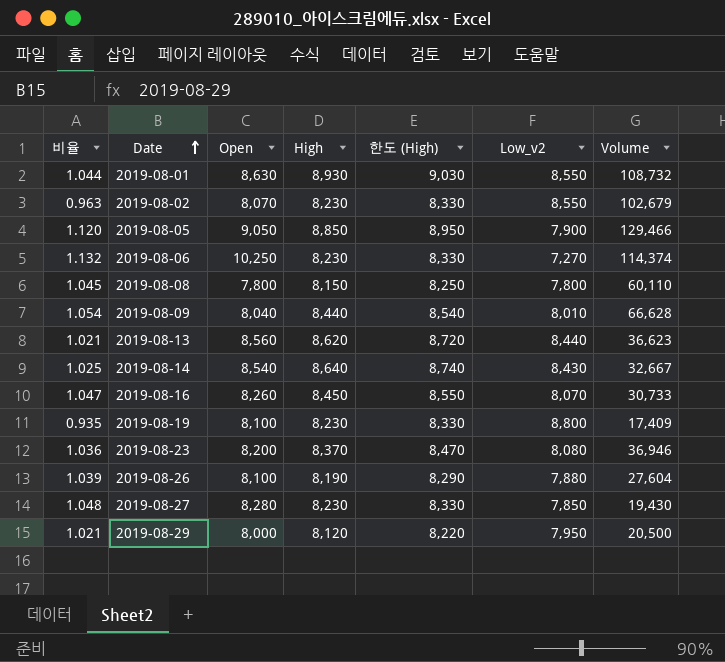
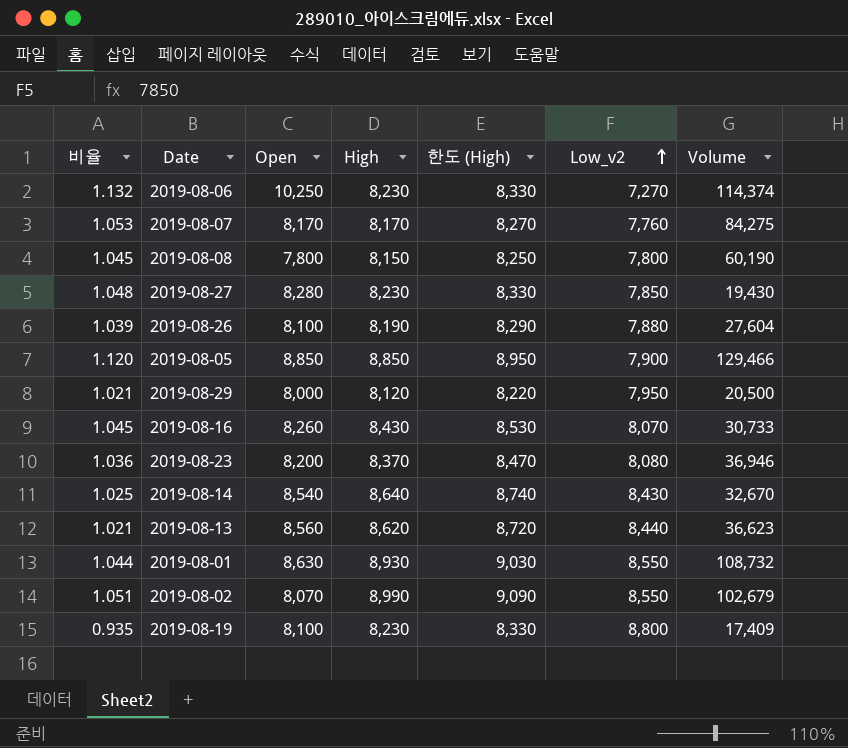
row order: Date ascending -> Low_v2 ascending
row 2019-08-09: 1.054 | 8,040 | 8,440 | 8,540 | 8,010 | 66,628 -> none
row 2019-08-07: none -> 1.053 | 8,170 | 8,170 | 8,270 | 7,760 | 84,275
2019-08-08 | Volume: 60,110 -> 60,190
2019-08-05 | Open: 9,050 -> 8,850
2019-08-16 | 비율: 1.047 -> 1.045
2019-08-16 | High: 8,450 -> 8,430
2019-08-16 | 한도 (High): 8,550 -> 8,530
2019-08-14 | Volume: 32,667 -> 32,670
2019-08-02 | 비율: 0.963 -> 1.051
2019-08-02 | High: 8,230 -> 8,990
2019-08-02 | 한도 (High): 8,330 -> 9,090

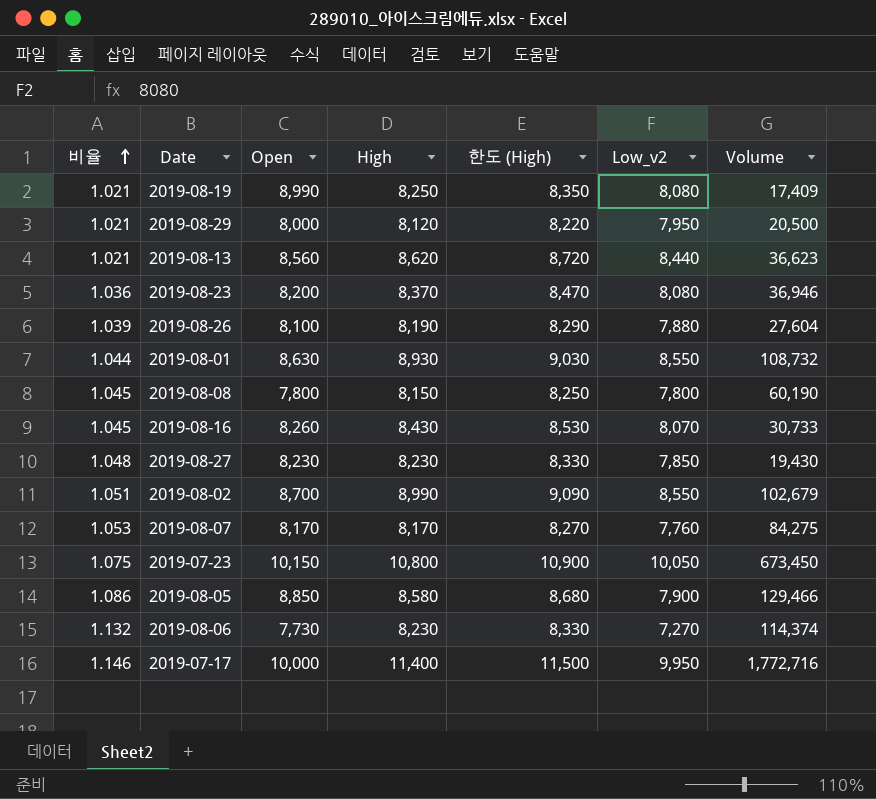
row order: Low_v2 ascending -> 비율 ascending
row 2019-08-14: 1.025 | 8,540 | 8,640 | 8,740 | 8,430 | 32,670 -> none
2019-08-19 | 비율: 0.935 -> 1.021
2019-08-19 | Open: 8,100 -> 8,990
2019-08-19 | High: 8,230 -> 8,250
2019-08-19 | 한도 (High): 8,330 -> 8,350
2019-08-19 | Low_v2: 8,800 -> 8,080
2019-08-27 | Open: 8,280 -> 8,230
2019-08-02 | Open: 8,070 -> 8,700
row 2019-07-23: none -> 1.075 | 10,150 | 10,800 | 10,900 | 10,050 | 673,450
2019-08-05 | 비율: 1.120 -> 1.086
2019-08-05 | High: 8,850 -> 8,580
2019-08-05 | 한도 (High): 8,950 -> 8,680
2019-08-06 | Open: 10,250 -> 7,730
row 2019-07-17: none -> 1.146 | 10,000 | 11,400 | 11,500 | 9,950 | 1,772,716

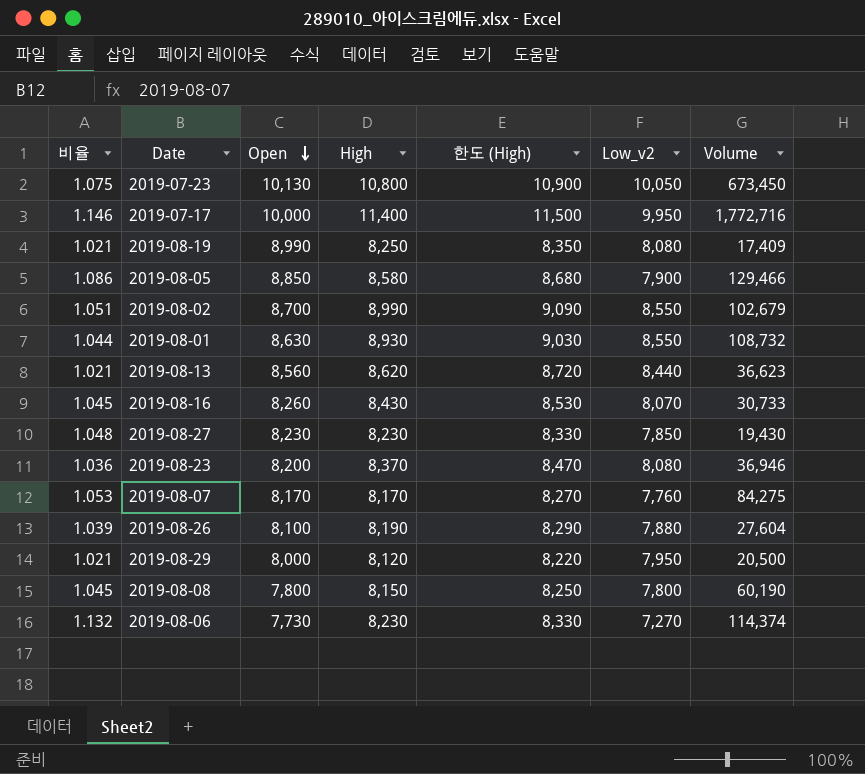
row order: 비율 ascending -> Open descending
2019-07-23 | Open: 10,150 -> 10,130

